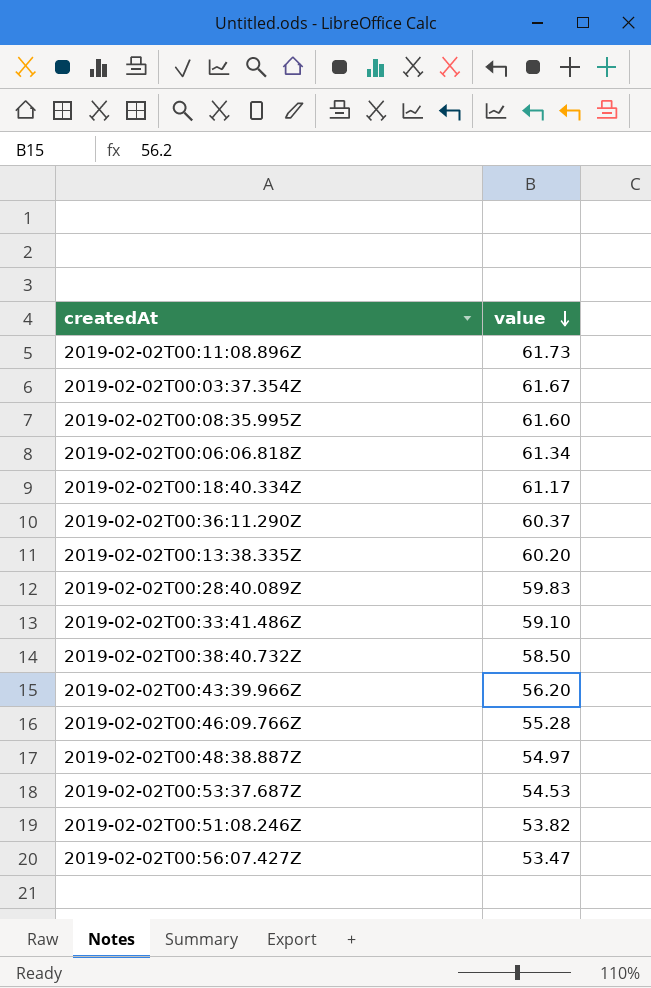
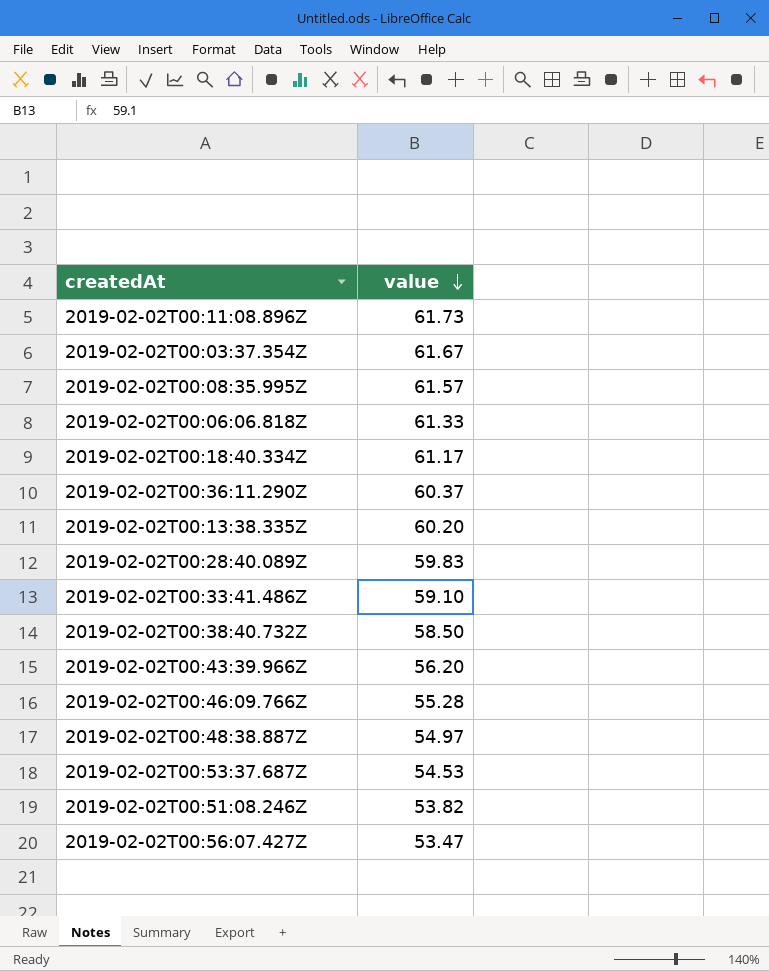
2019-02-02T00:08:35.995Z | value: 61.60 -> 61.57
2019-02-02T00:06:06.818Z | value: 61.34 -> 61.33

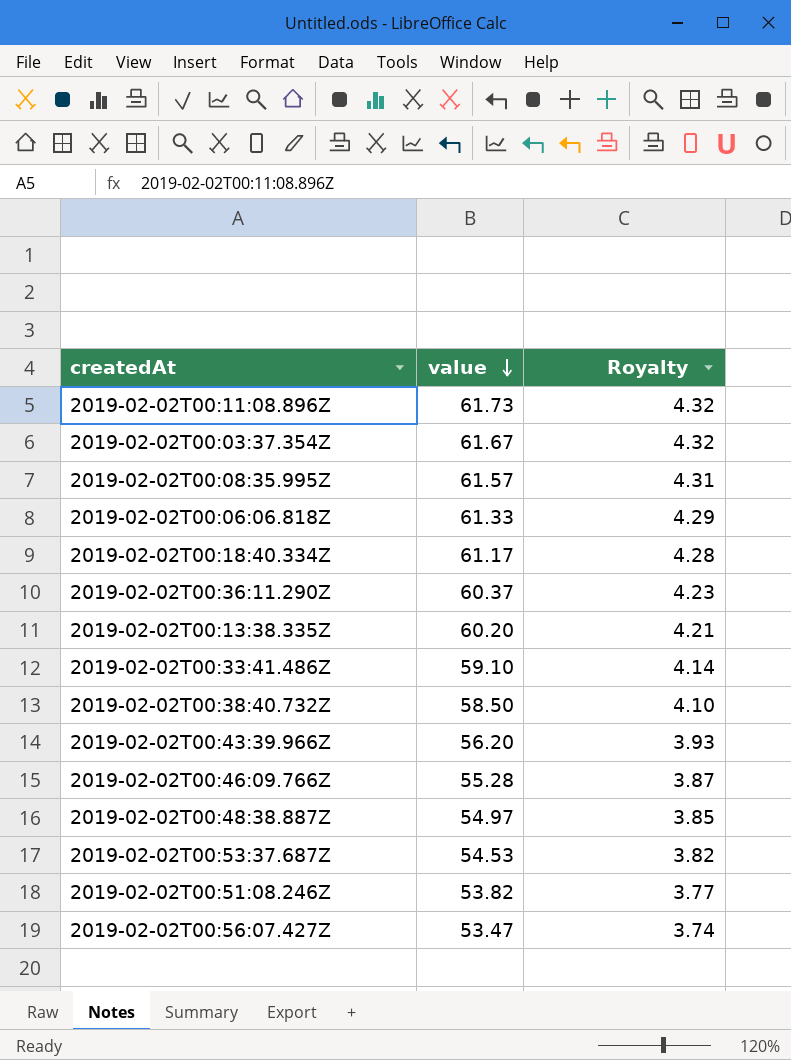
column Royalty | formula: none -> [value] * 0.07
row 2019-02-02T00:28:40.089Z: 59.83 -> none

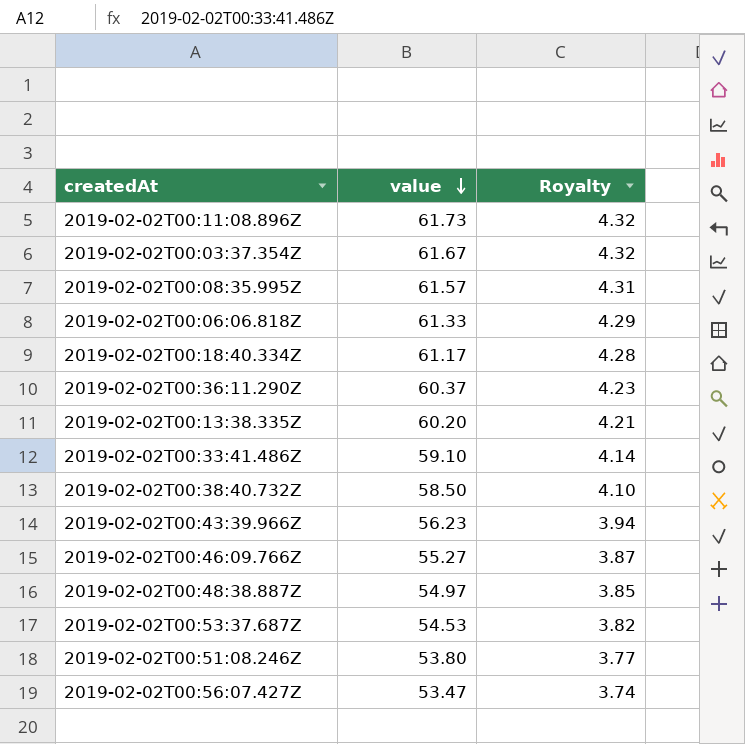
2019-02-02T00:43:39.966Z | value: 56.20 -> 56.23
2019-02-02T00:43:39.966Z | Royalty: 3.93 -> 3.94
2019-02-02T00:46:09.766Z | value: 55.28 -> 55.27
2019-02-02T00:51:08.246Z | value: 53.82 -> 53.80

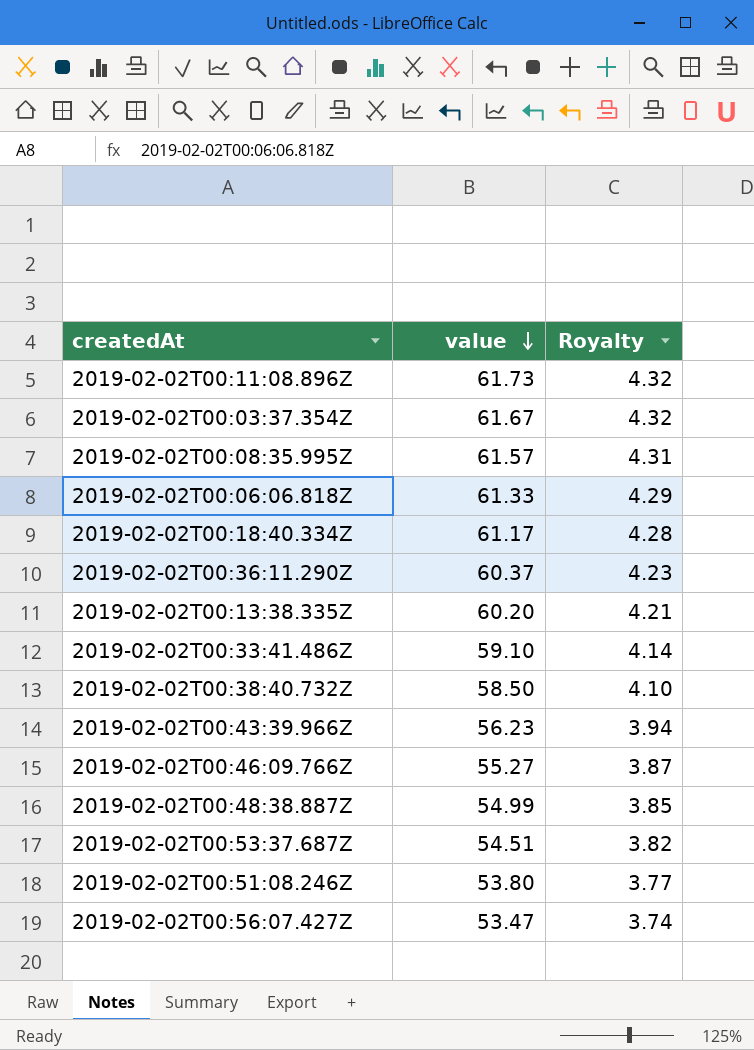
2019-02-02T00:48:38.887Z | value: 54.97 -> 54.99
2019-02-02T00:53:37.687Z | value: 54.53 -> 54.51

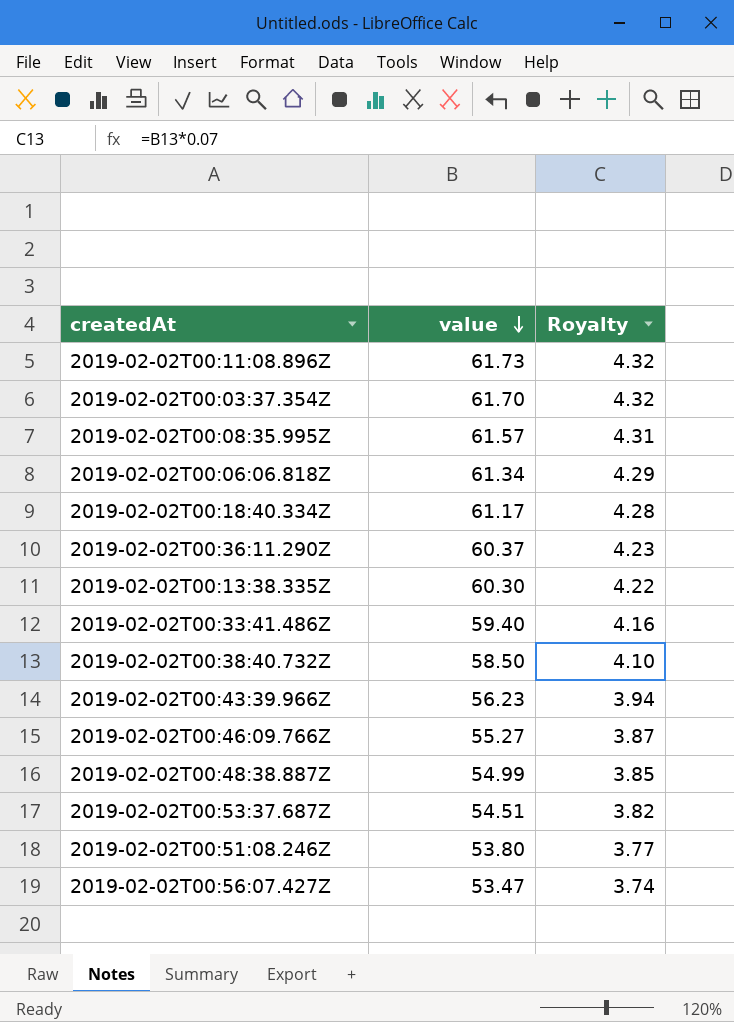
2019-02-02T00:03:37.354Z | value: 61.67 -> 61.70
2019-02-02T00:06:06.818Z | value: 61.33 -> 61.34
2019-02-02T00:13:38.335Z | value: 60.20 -> 60.30
2019-02-02T00:13:38.335Z | Royalty: 4.21 -> 4.22
2019-02-02T00:33:41.486Z | value: 59.10 -> 59.40
2019-02-02T00:33:41.486Z | Royalty: 4.14 -> 4.16

